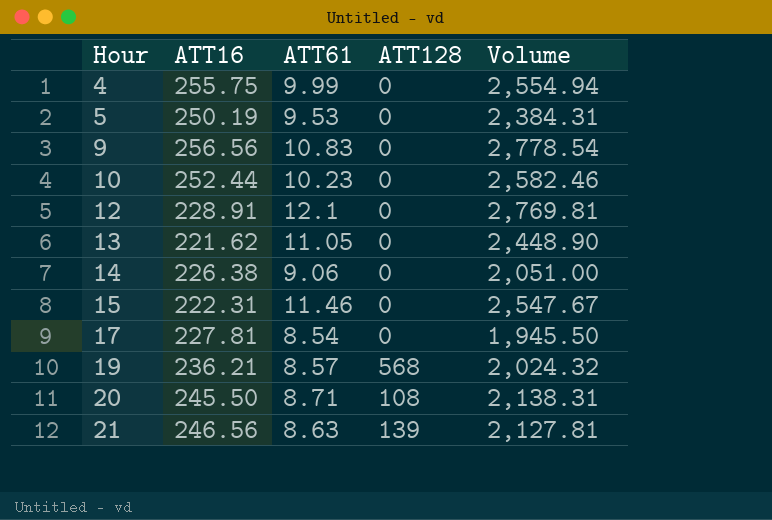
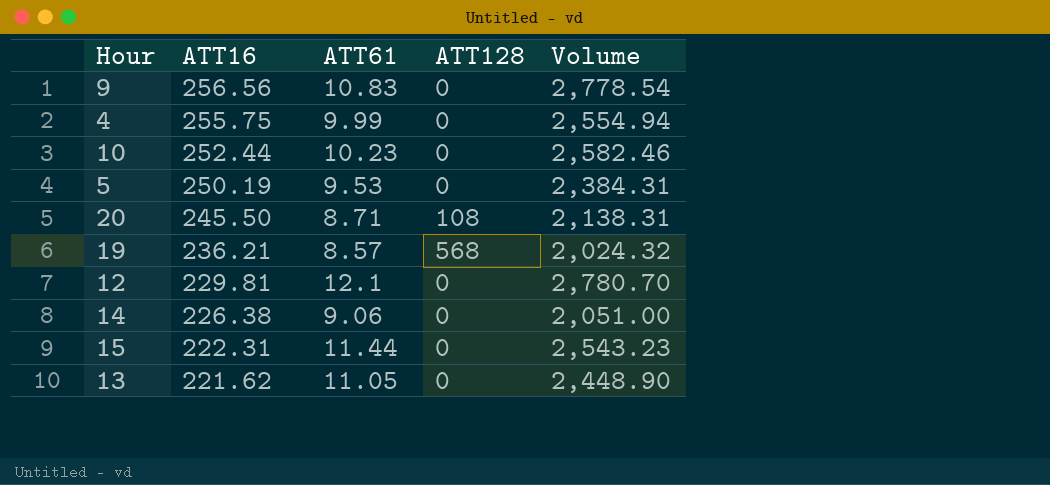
row order: Hour ascending -> ATT16 descending
row 17: 227.81 | 8.54 | 0 | 1,945.50 -> none
row 21: 246.56 | 8.63 | 139 | 2,127.81 -> none
12 | ATT16: 228.91 -> 229.81
12 | Volume: 2,769.81 -> 2,780.70
15 | ATT61: 11.46 -> 11.44
15 | Volume: 2,547.67 -> 2,543.23

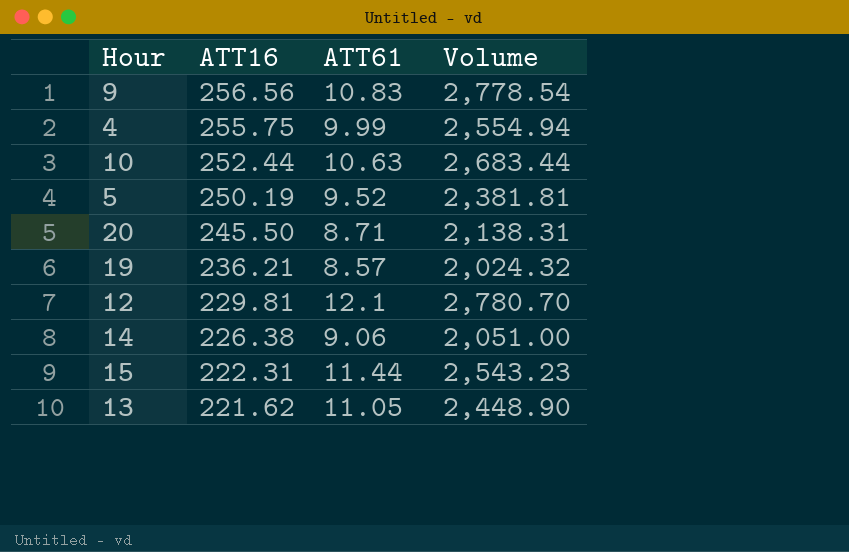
column ATT128 | position: 4 -> none
10 | ATT61: 10.23 -> 10.63
10 | Volume: 2,582.46 -> 2,683.44
5 | ATT61: 9.53 -> 9.52
5 | Volume: 2,384.31 -> 2,381.81

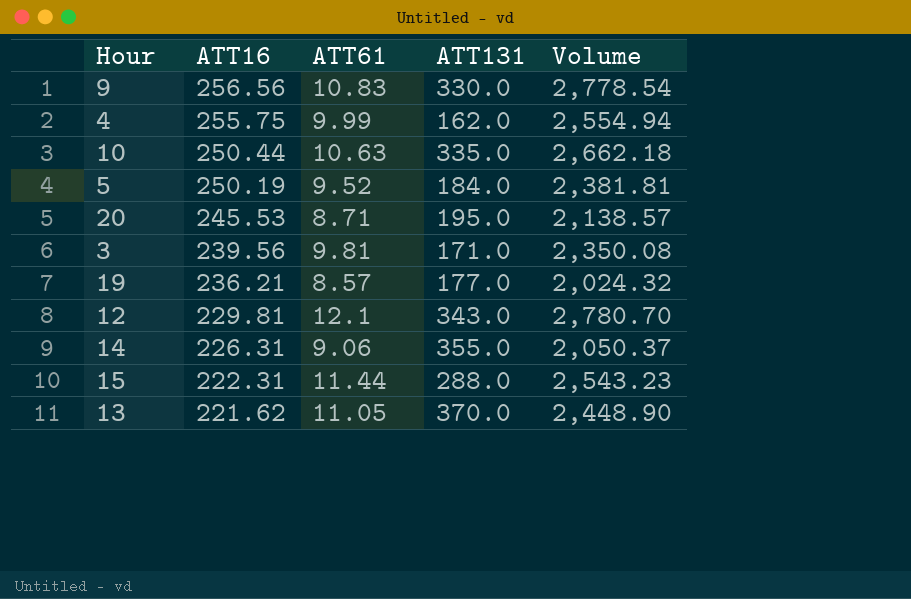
column ATT131 | position: none -> 4
10 | ATT16: 252.44 -> 250.44
10 | Volume: 2,683.44 -> 2,662.18
20 | ATT16: 245.50 -> 245.53
20 | Volume: 2,138.31 -> 2,138.57
row 3: none -> 239.56 | 9.81 | 171.0 | 2,350.08
14 | ATT16: 226.38 -> 226.31
14 | Volume: 2,051.00 -> 2,050.37

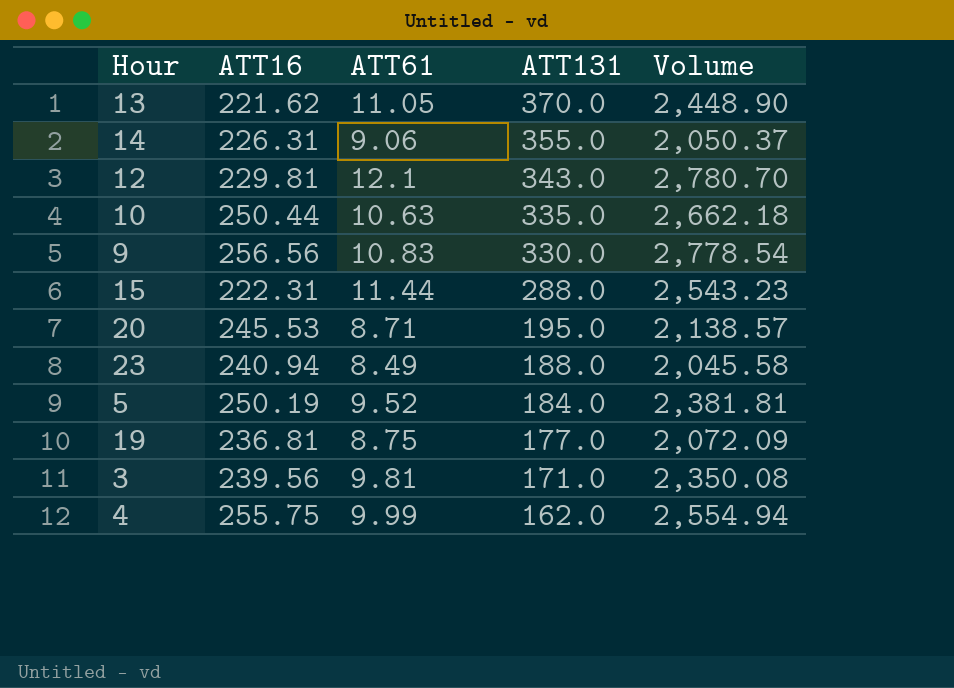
row order: ATT16 descending -> ATT131 descending
row 23: none -> 240.94 | 8.49 | 188.0 | 2,045.58
19 | ATT16: 236.21 -> 236.81
19 | ATT61: 8.57 -> 8.75
19 | Volume: 2,024.32 -> 2,072.09

